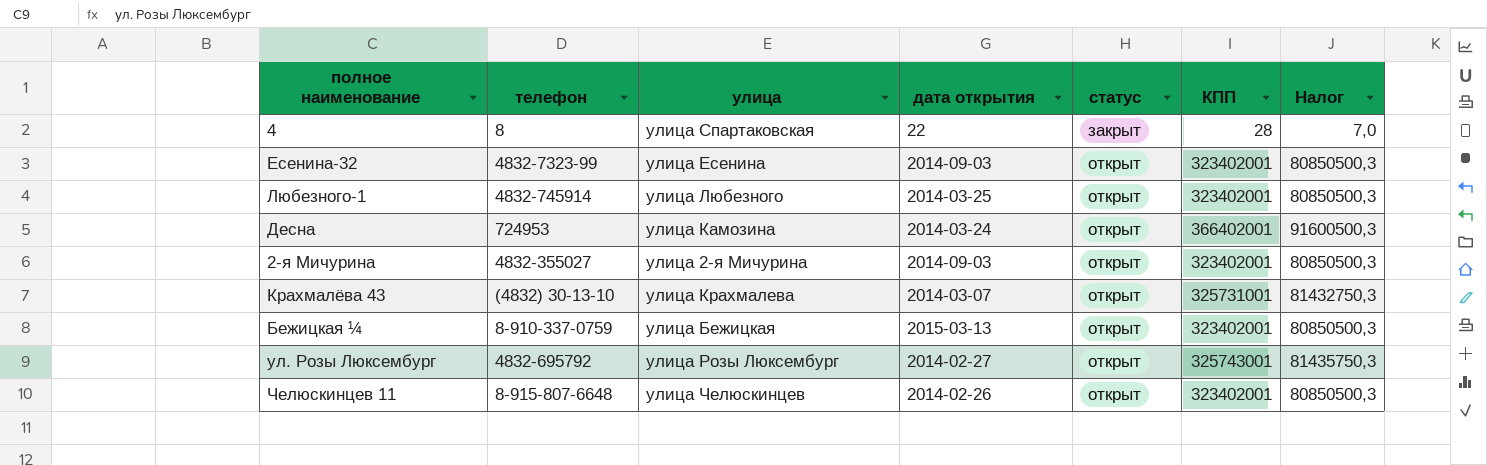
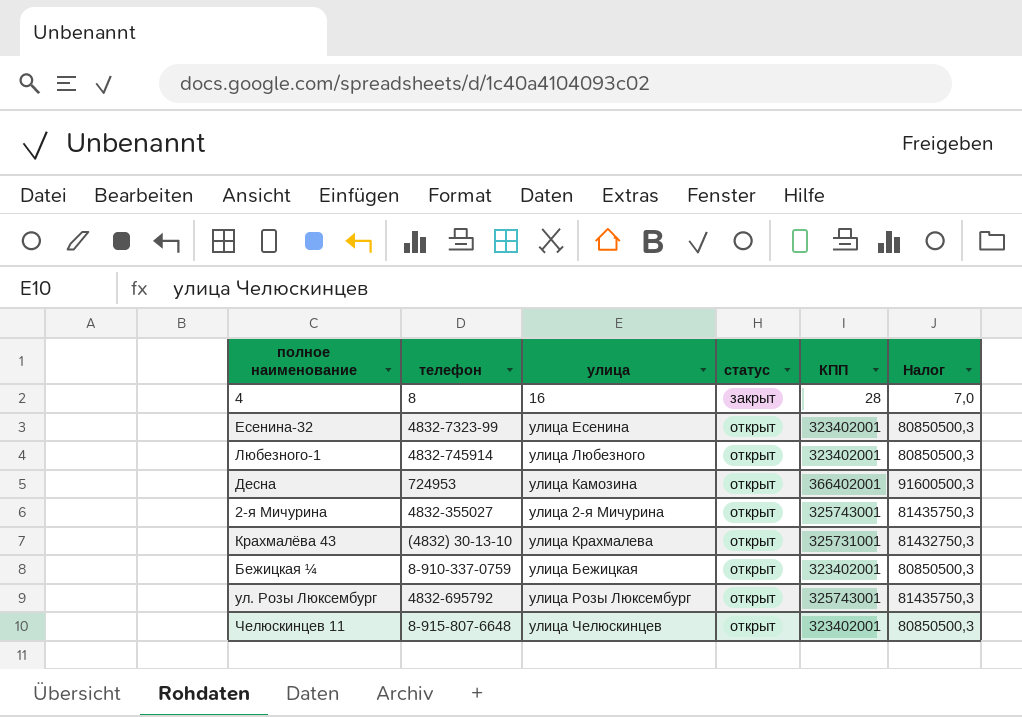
column дата открытия | position: 4 -> none
4 | улица: улица Спартаковская -> 16
2-я Мичурина | КПП: 323402001 -> 325743001
2-я Мичурина | Налог: 80850500,3 -> 81435750,3

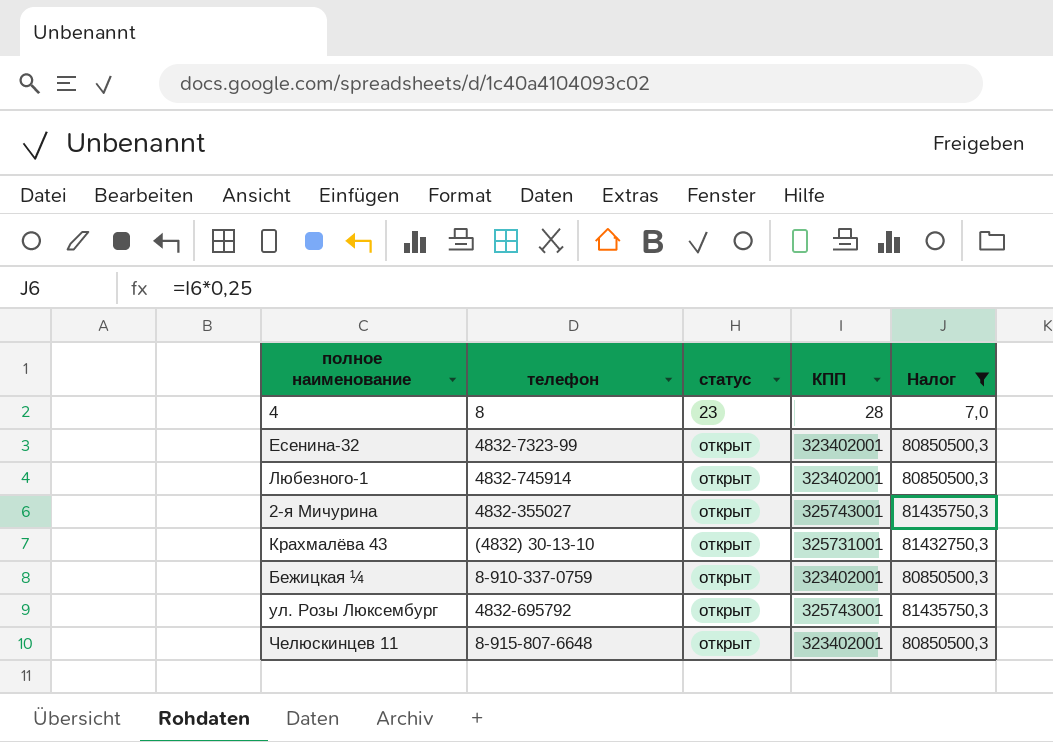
filter: none -> Налог != 91600500,3
column улица | position: 3 -> none
4 | статус: закрыт -> 23

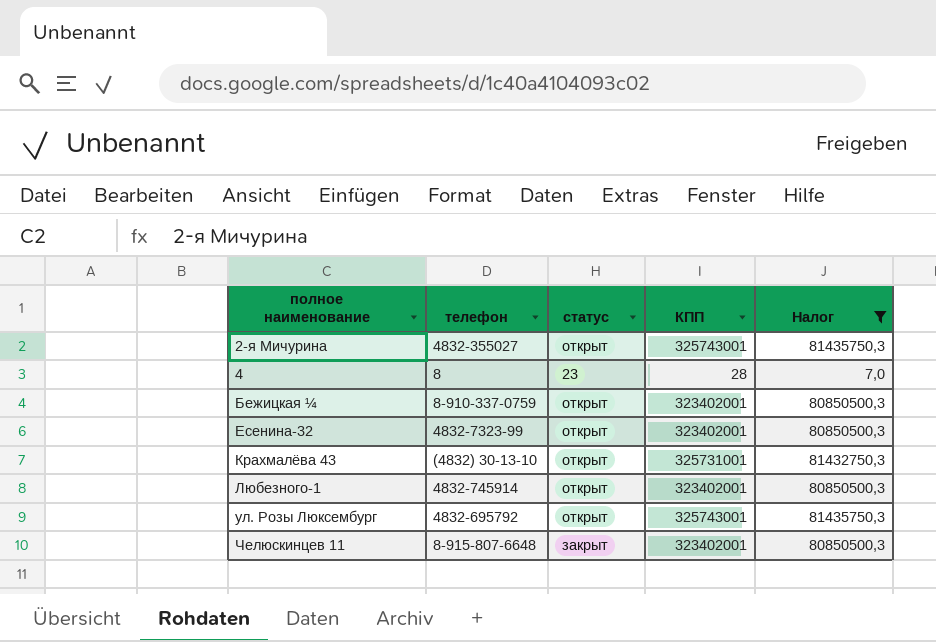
row order: статус ascending -> полное наименование ascending
Челюскинцев 11 | статус: открыт -> закрыт

